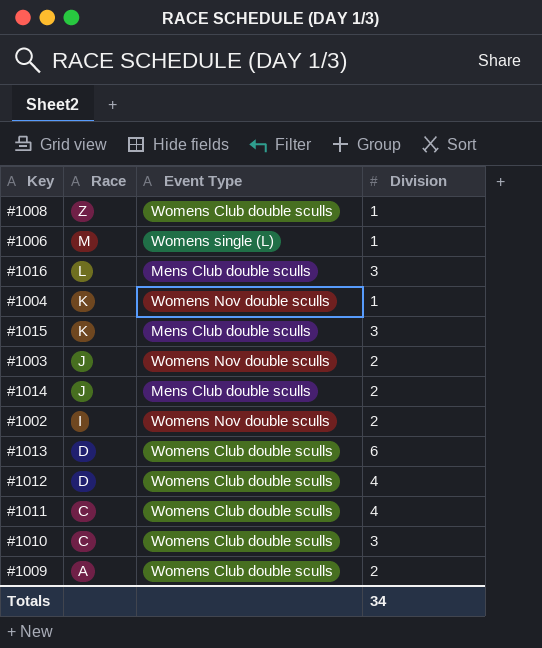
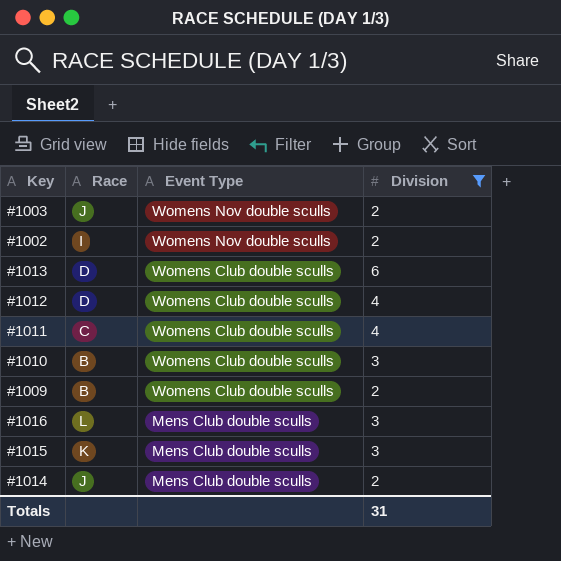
filter: none -> Division != 1
row order: Race descending -> Event Type descending
#1010 | Race: C -> B
#1009 | Race: A -> B
Totals | Division: 34 -> 31

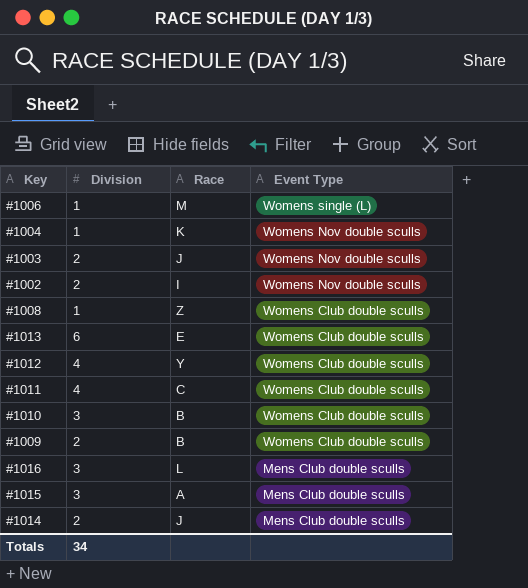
filter: Division != 1 -> none
column Division | position: 4 -> 2
#1013 | Race: D -> E
#1012 | Race: D -> Y
#1015 | Race: K -> A
Totals | Division: 31 -> 34

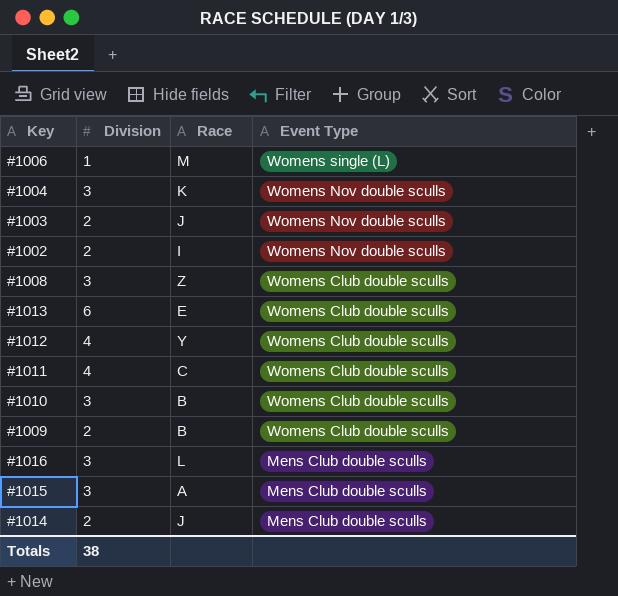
#1004 | Division: 1 -> 3
#1008 | Division: 1 -> 3
Totals | Division: 34 -> 38

